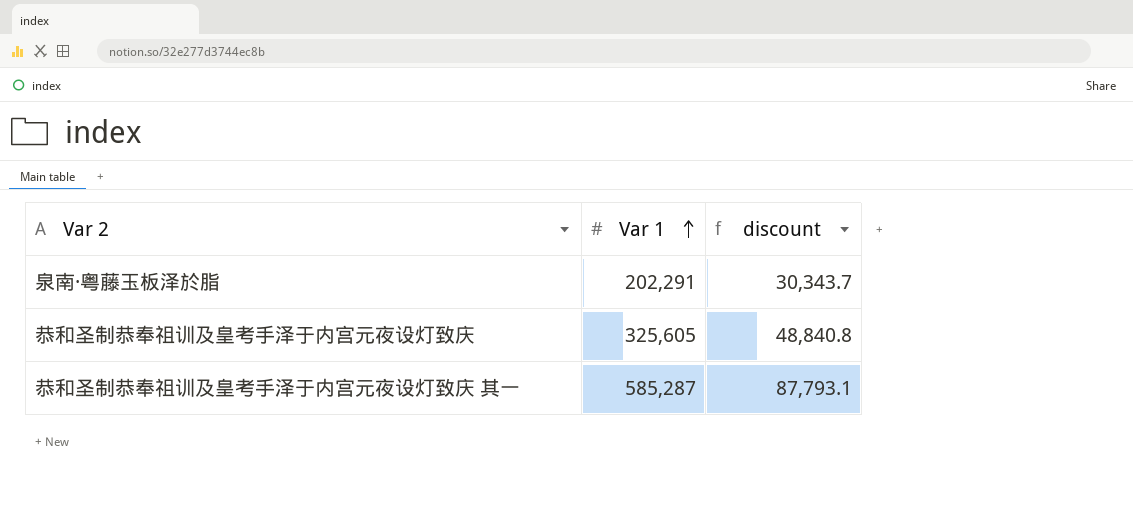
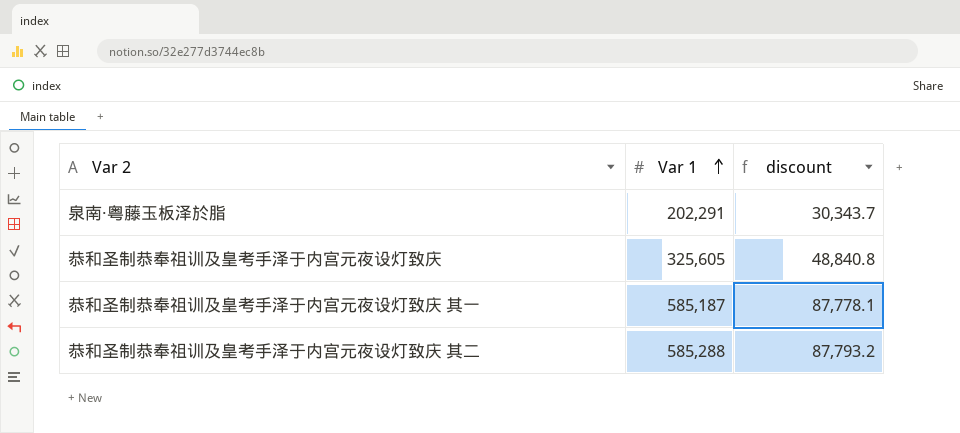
恭和圣制恭奉祖训及皇考手泽于内宫元夜设灯致庆 其一 | Var 1: 585,287 -> 585,187
恭和圣制恭奉祖训及皇考手泽于内宫元夜设灯致庆 其一 | discount: 87,793.1 -> 87,778.1
row 恭和圣制恭奉祖训及皇考手泽于内宫元夜设灯致庆 其二: none -> 585,288 | 87,793.2

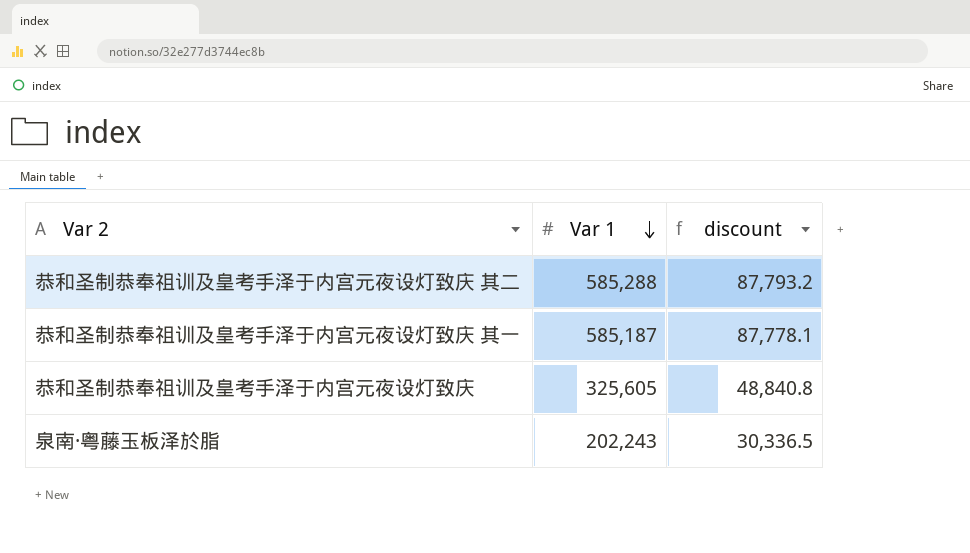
row order: Var 1 ascending -> Var 1 descending
泉南·粤藤玉板泽於脂 | Var 1: 202,291 -> 202,243
泉南·粤藤玉板泽於脂 | discount: 30,343.7 -> 30,336.5

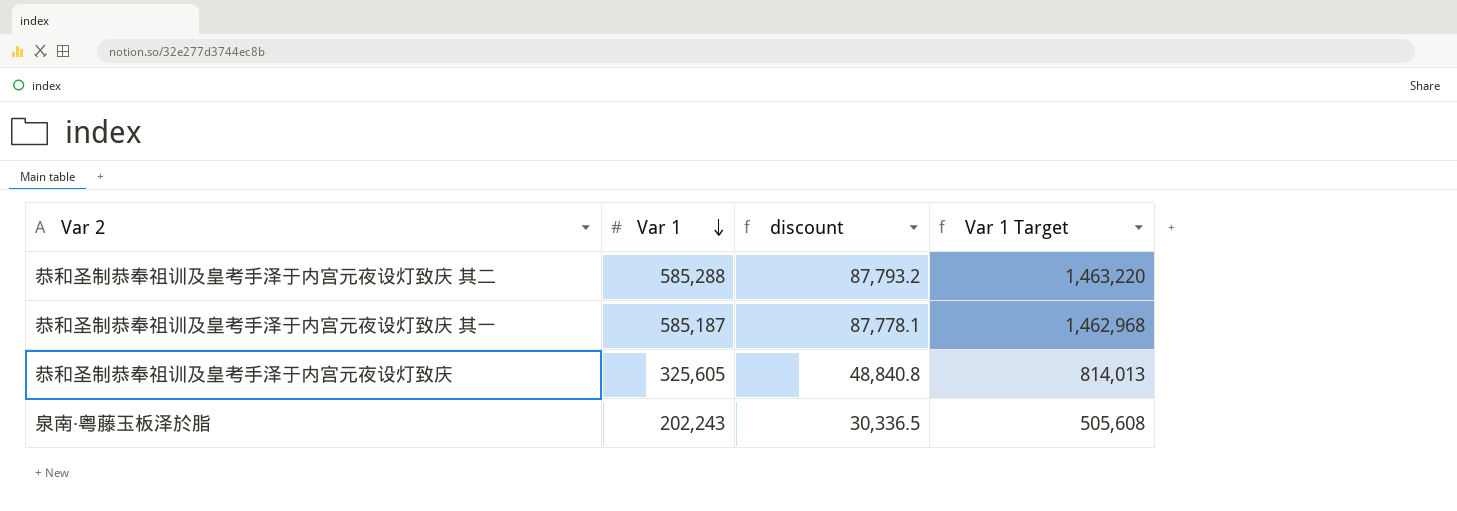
column Var 1 Target | formula: none -> [Var 1] * 2.5

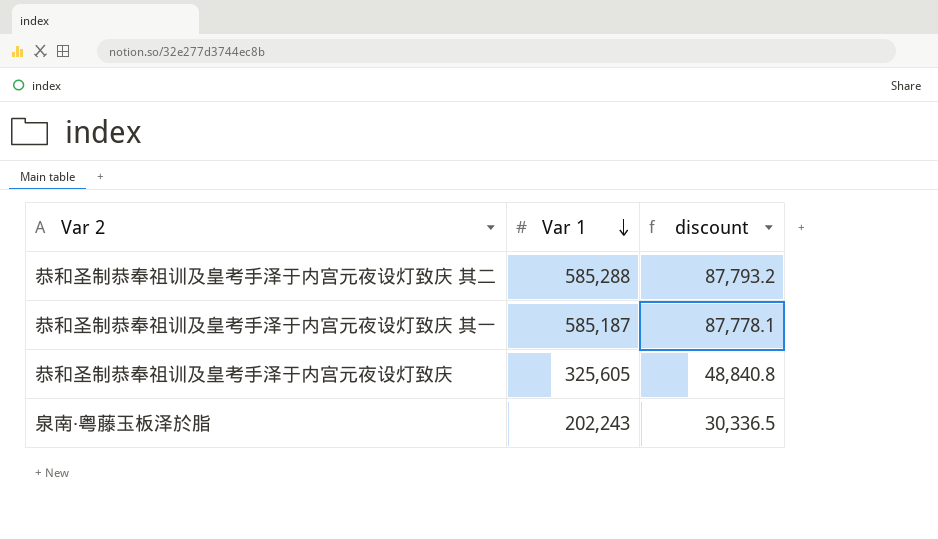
column Var 1 Target | formula: [Var 1] * 2.5 -> none

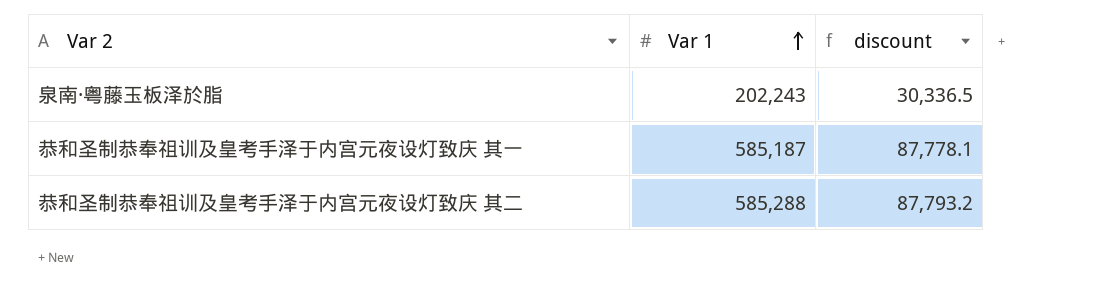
row order: Var 1 descending -> Var 1 ascending
row 恭和圣制恭奉祖训及皇考手泽于内宫元夜设灯致庆: 325,605 | 48,840.8 -> none

